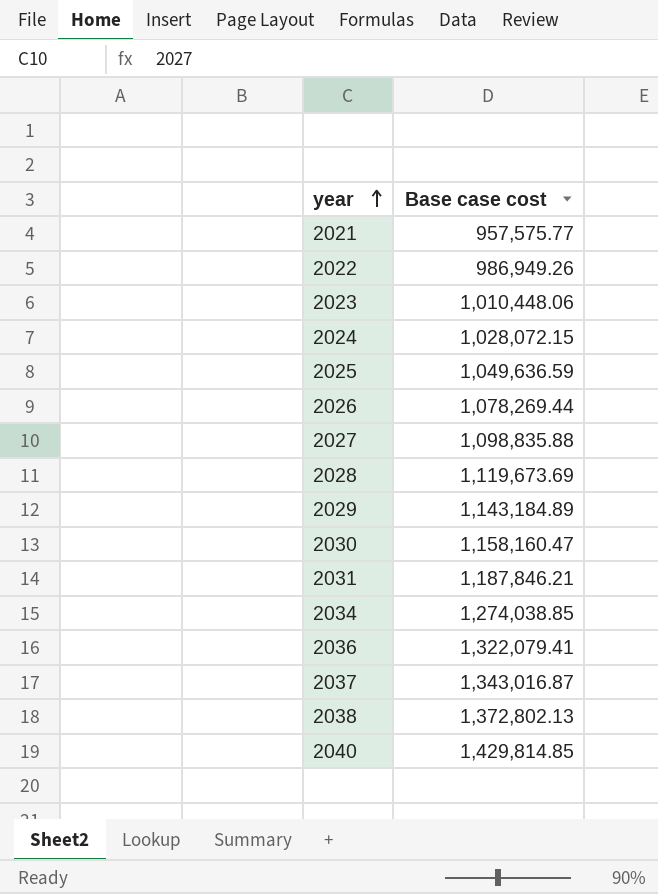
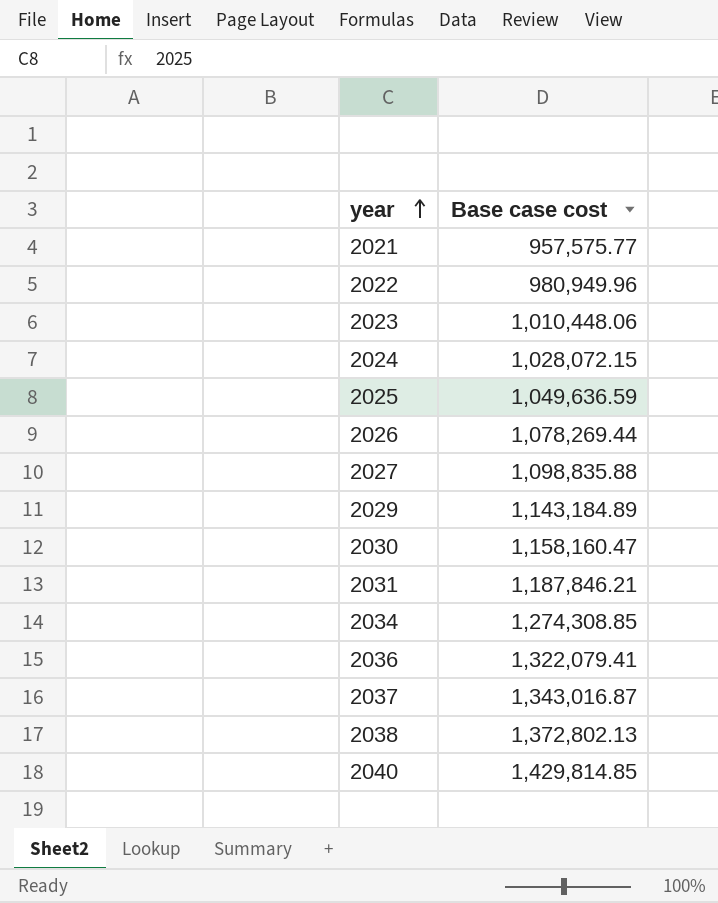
row 2028: 1,119,673.69 -> none
2022 | Base case cost: 986,949.26 -> 980,949.96
2034 | Base case cost: 1,274,038.85 -> 1,274,308.85

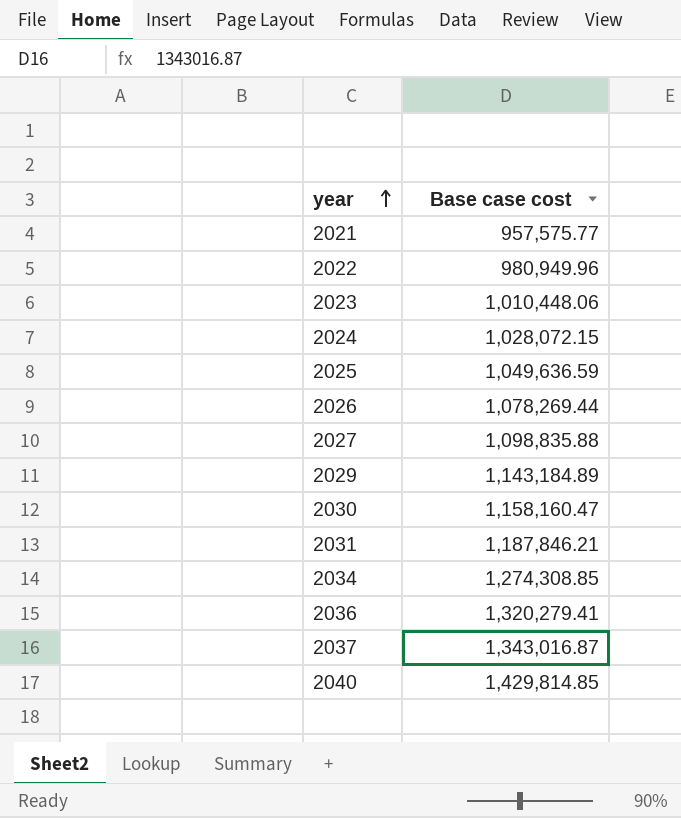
row 2038: 1,372,802.13 -> none
2036 | Base case cost: 1,322,079.41 -> 1,320,279.41

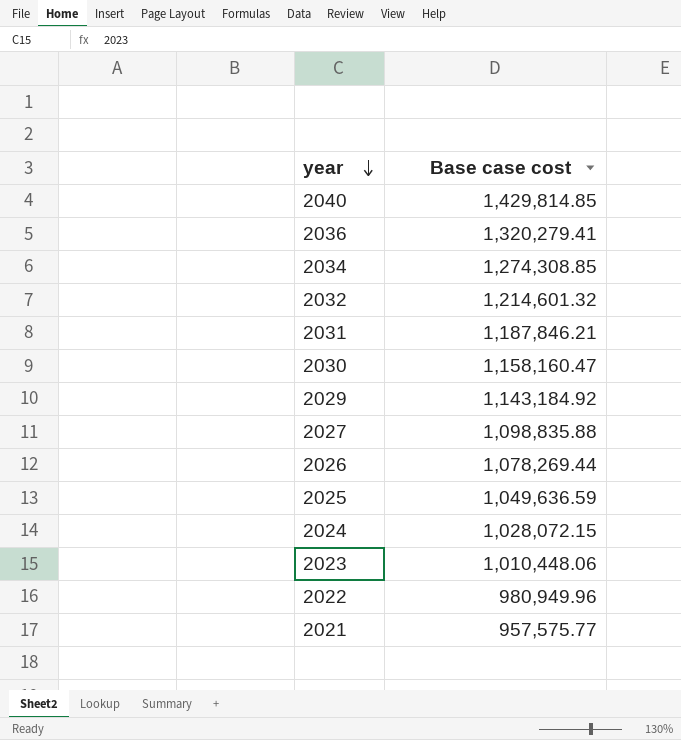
row order: year ascending -> year descending
row 2037: 1,343,016.87 -> none
row 2032: none -> 1,214,601.32
2029 | Base case cost: 1,143,184.89 -> 1,143,184.92

